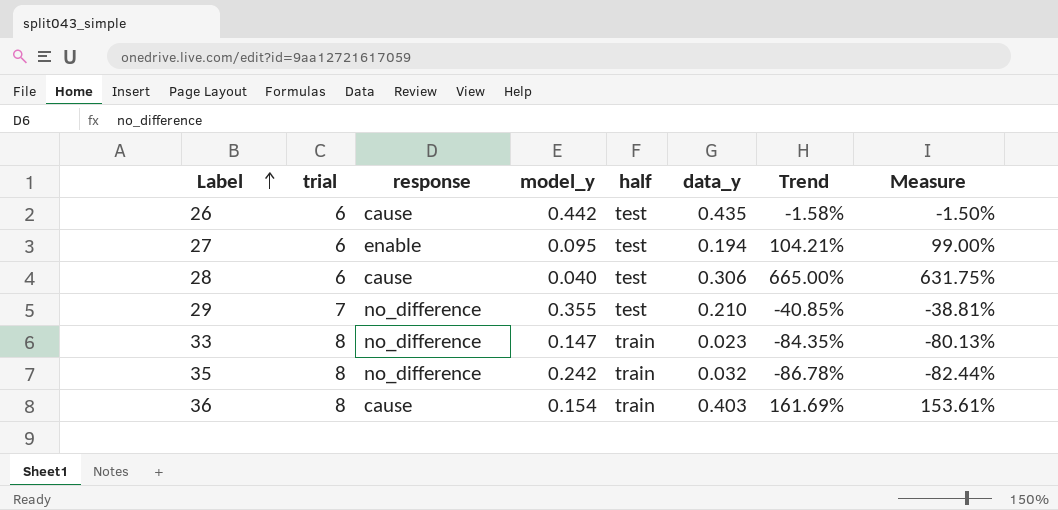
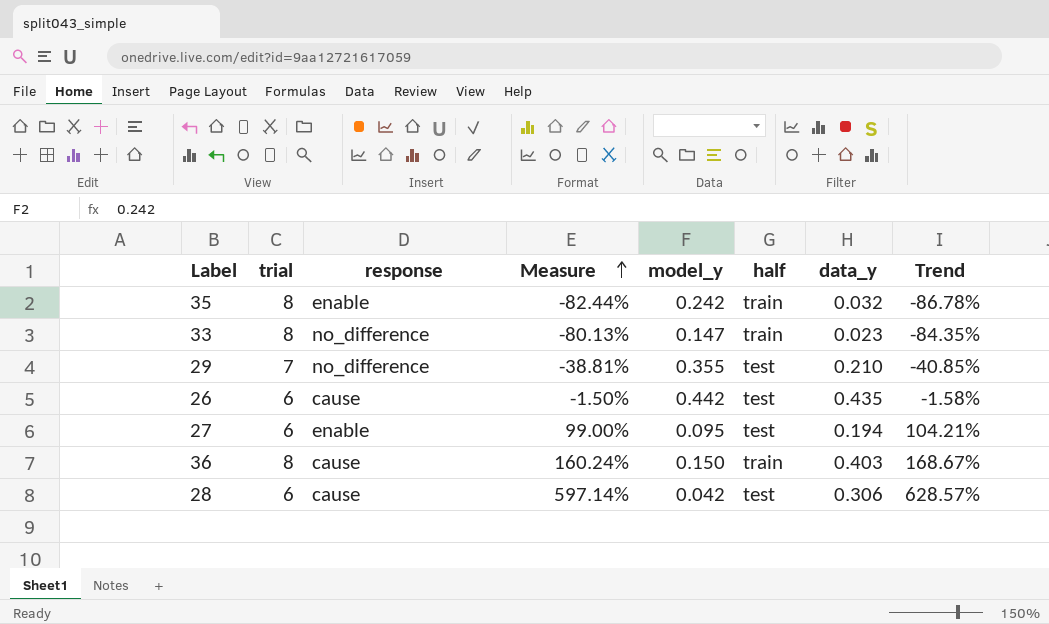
row order: Label ascending -> Measure ascending
column Measure | position: 8 -> 4
35 | response: no_difference -> enable
36 | Measure: 153.61% -> 160.24%
36 | model_y: 0.154 -> 0.150
36 | Trend: 161.69% -> 168.67%
28 | Measure: 631.75% -> 597.14%
28 | model_y: 0.040 -> 0.042
28 | Trend: 665.00% -> 628.57%

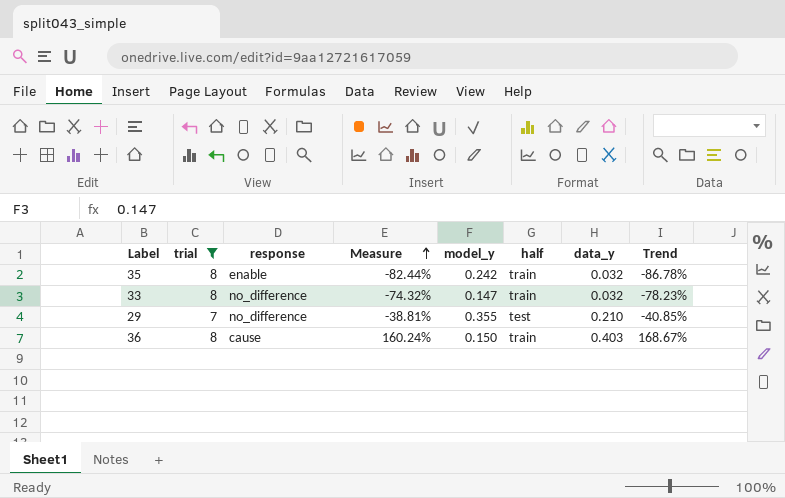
filter: none -> trial != 6
33 | Measure: -80.13% -> -74.32%
33 | data_y: 0.023 -> 0.032
33 | Trend: -84.35% -> -78.23%

